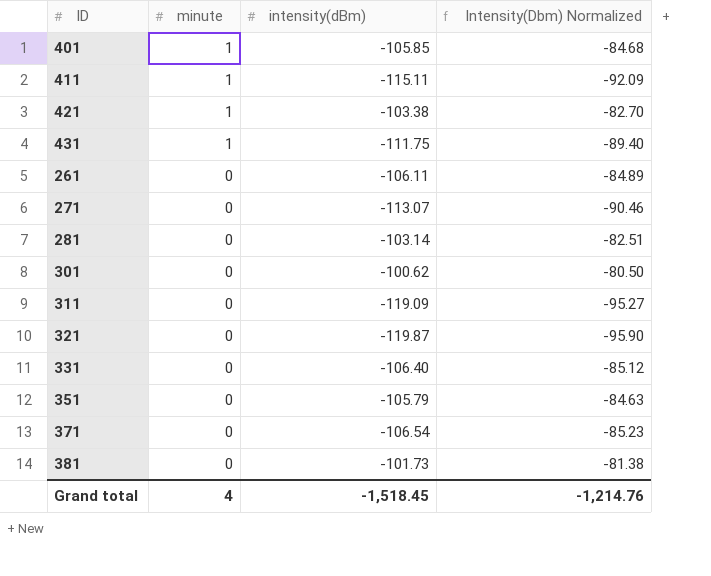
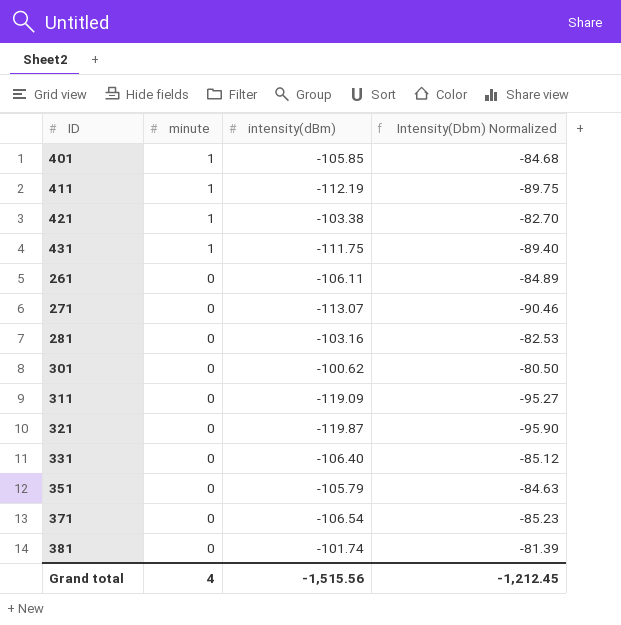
411 | intensity(dBm): -115.11 -> -112.19
411 | Intensity(Dbm) Normalized: -92.09 -> -89.75
281 | intensity(dBm): -103.14 -> -103.16
281 | Intensity(Dbm) Normalized: -82.51 -> -82.53
381 | intensity(dBm): -101.73 -> -101.74
381 | Intensity(Dbm) Normalized: -81.38 -> -81.39
Grand total | intensity(dBm): -1,518.45 -> -1,515.56
Grand total | Intensity(Dbm) Normalized: -1,214.76 -> -1,212.45

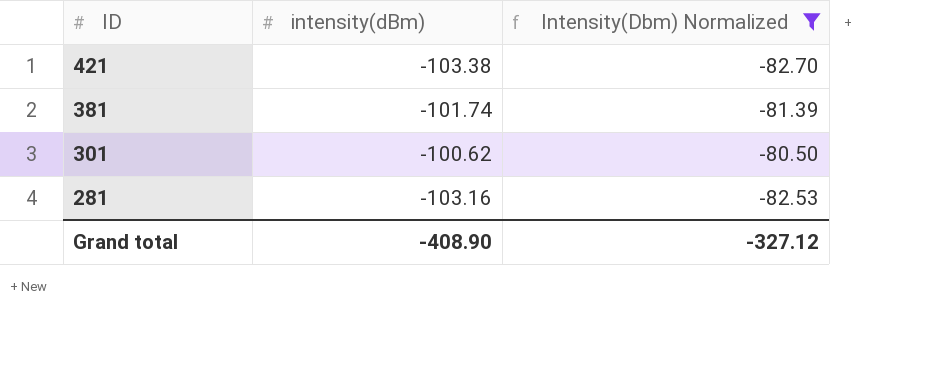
filter: none -> Intensity(Dbm) Normalized >= -82.70
row order: minute descending -> ID descending
column minute | position: 2 -> none
Grand total | intensity(dBm): -1,515.56 -> -408.90
Grand total | Intensity(Dbm) Normalized: -1,212.45 -> -327.12

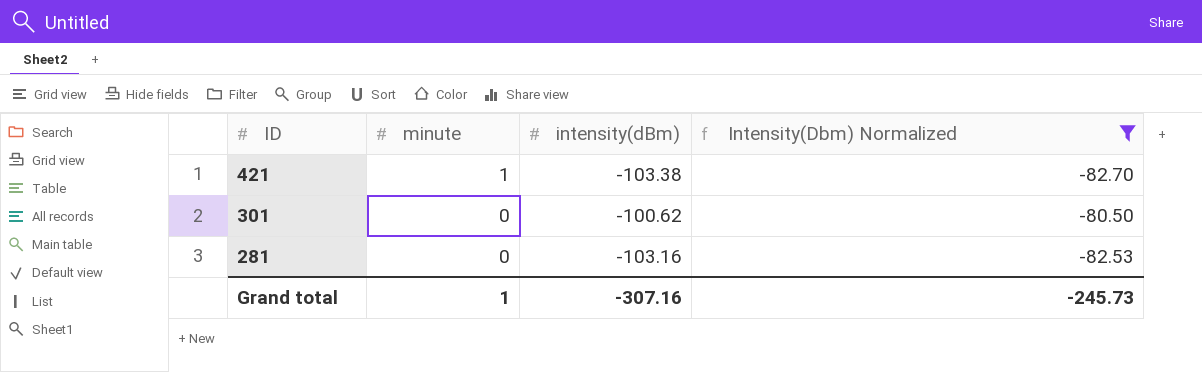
column minute | position: none -> 2
row 381: -101.74 | -81.39 -> none
Grand total | intensity(dBm): -408.90 -> -307.16
Grand total | Intensity(Dbm) Normalized: -327.12 -> -245.73

